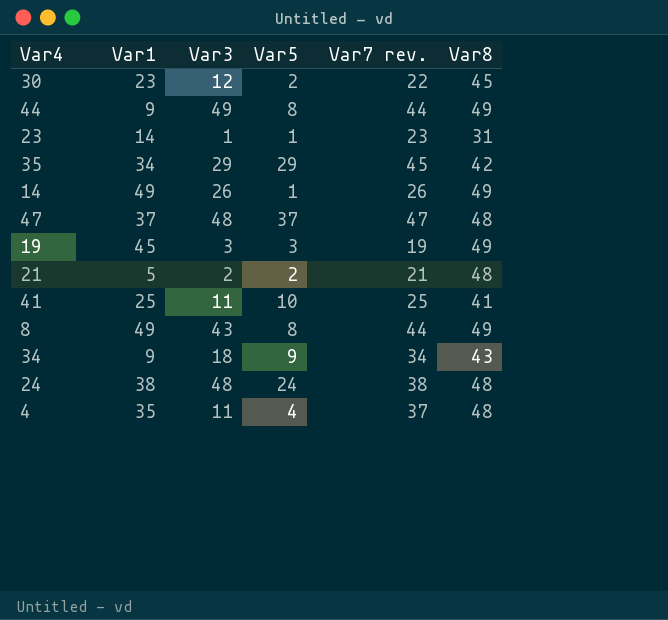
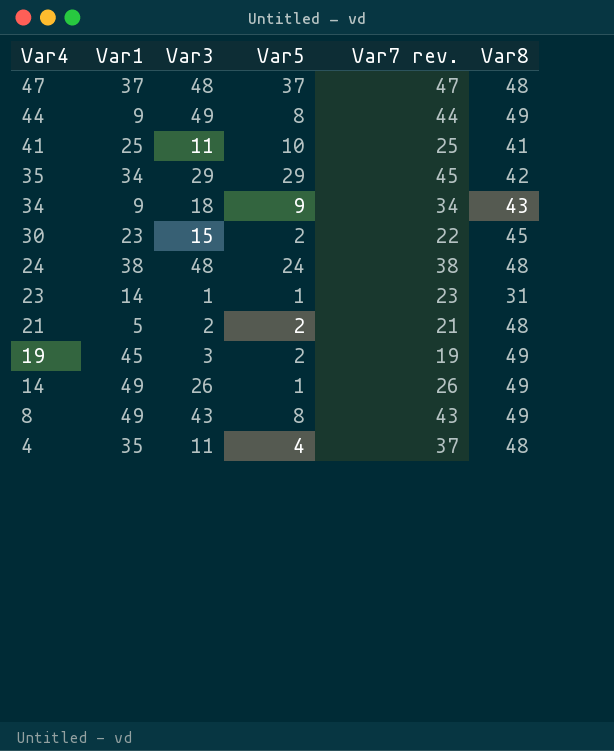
row order: none -> Var4 descending
30 | Var3: 12 -> 15
19 | Var5: 3 -> 2
8 | Var7 rev.: 44 -> 43

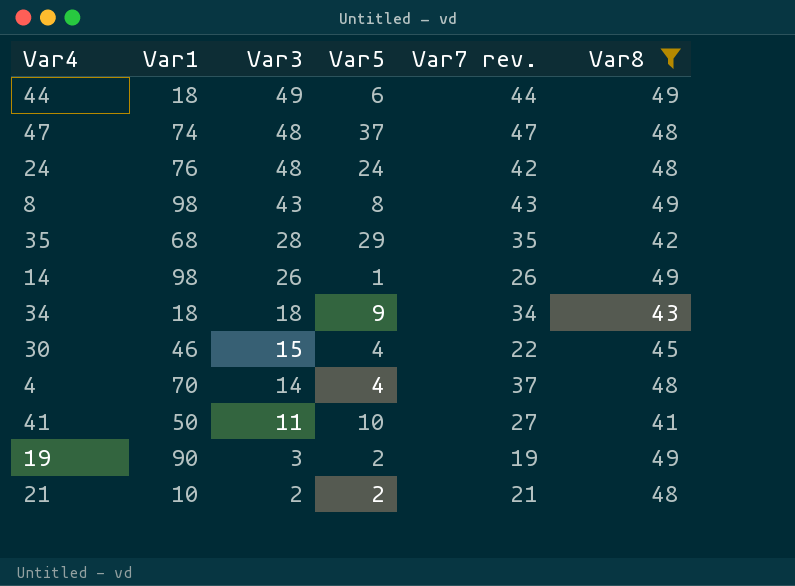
filter: none -> Var8 != 31
row order: Var4 descending -> Var3 descending
44 | Var1: 9 -> 18
44 | Var5: 8 -> 6
47 | Var1: 37 -> 74
24 | Var1: 38 -> 76
24 | Var7 rev.: 38 -> 42
8 | Var1: 49 -> 98
35 | Var1: 34 -> 68
35 | Var3: 29 -> 28
35 | Var7 rev.: 45 -> 35
14 | Var1: 49 -> 98
34 | Var1: 9 -> 18
30 | Var1: 23 -> 46
30 | Var5: 2 -> 4
4 | Var1: 35 -> 70
4 | Var3: 11 -> 14
41 | Var1: 25 -> 50
41 | Var7 rev.: 25 -> 27
19 | Var1: 45 -> 90
21 | Var1: 5 -> 10

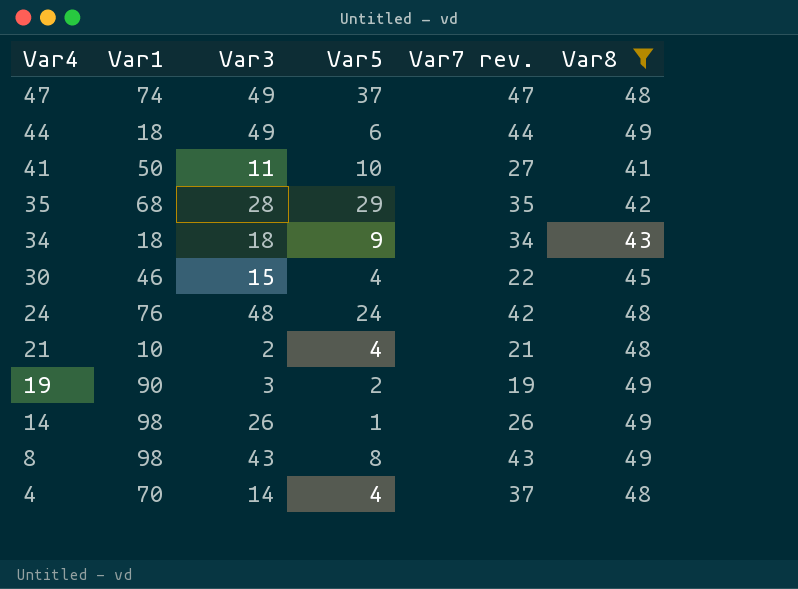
row order: Var3 descending -> Var4 descending
47 | Var3: 48 -> 49
21 | Var5: 2 -> 4

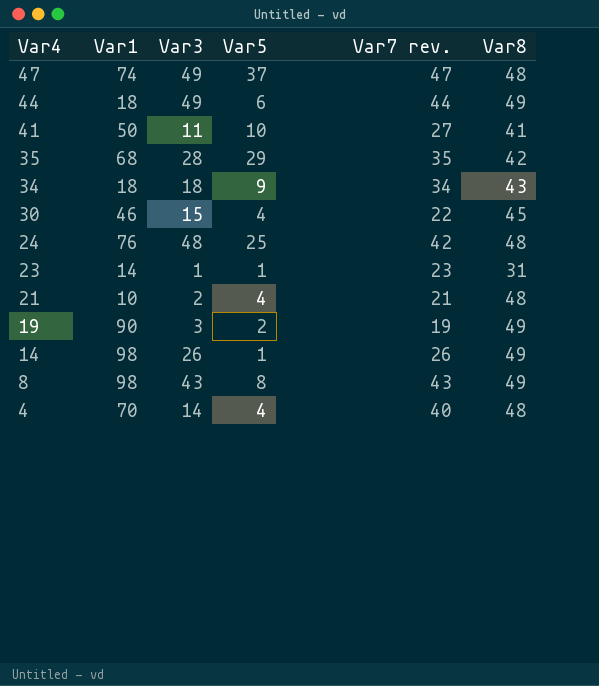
filter: Var8 != 31 -> none
24 | Var5: 24 -> 25
4 | Var7 rev.: 37 -> 40

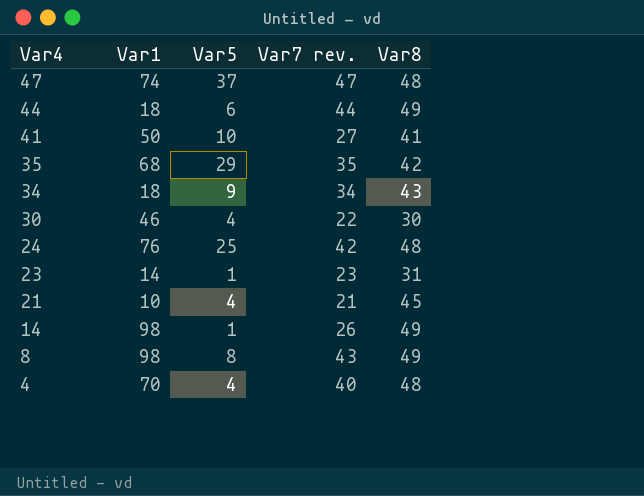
column Var3 | position: 3 -> none
row 19: 90 | 3 | 2 | 19 | 49 -> none
30 | Var8: 45 -> 30
21 | Var8: 48 -> 45

